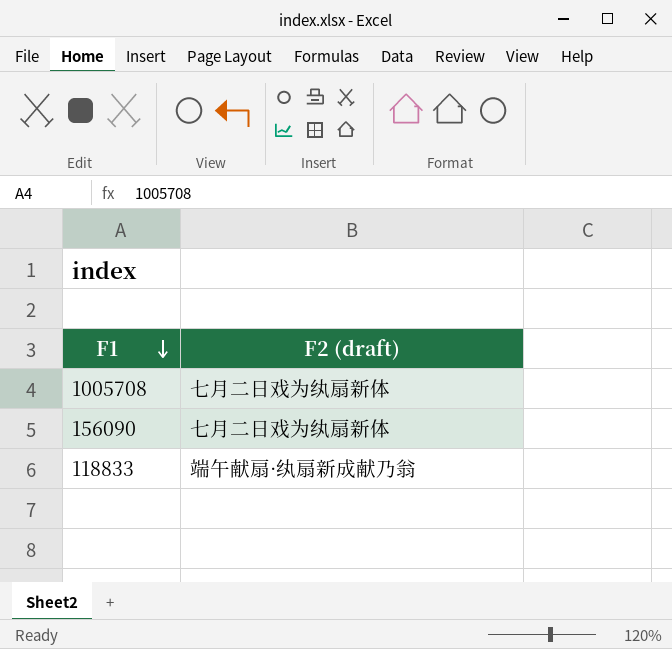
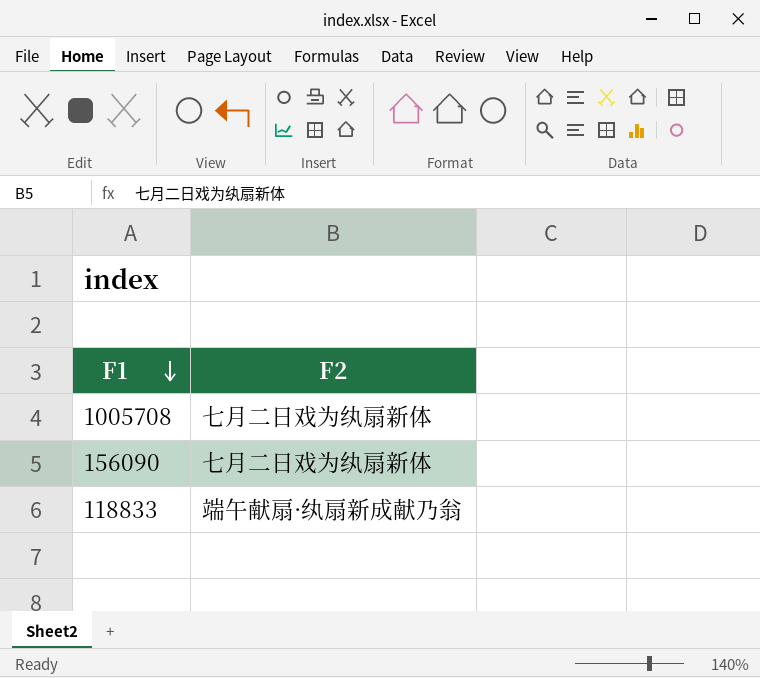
column name: F2 (draft) -> F2

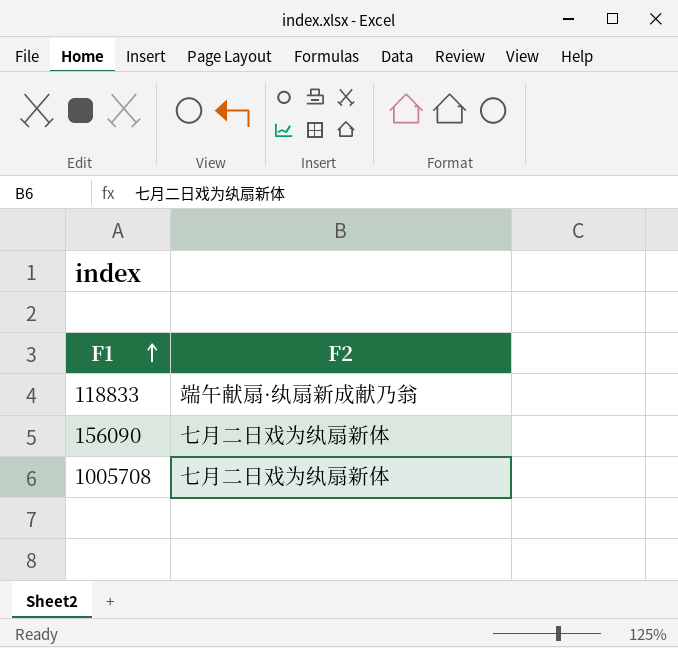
row order: F1 descending -> F1 ascending

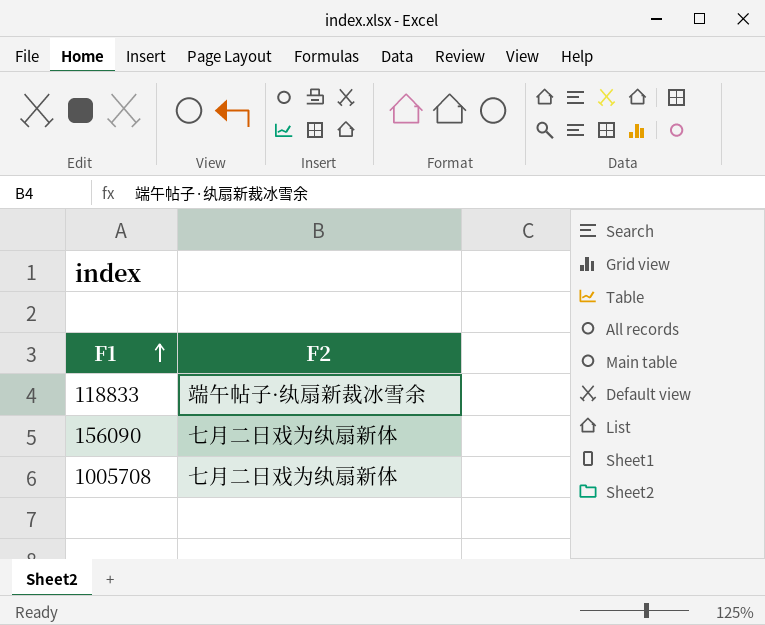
118833 | F2: 端午献扇·纨扇新成献乃翁 -> 端午帖子·纨扇新裁冰雪余

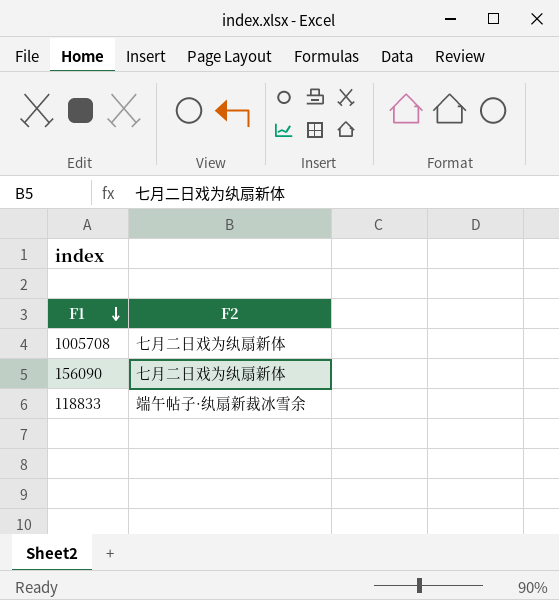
row order: F1 ascending -> F1 descending

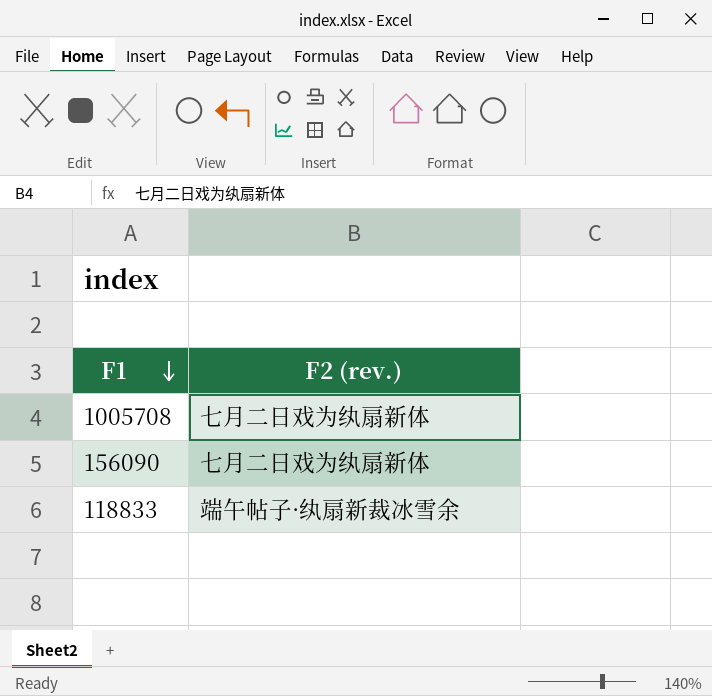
column name: F2 -> F2 (rev.)

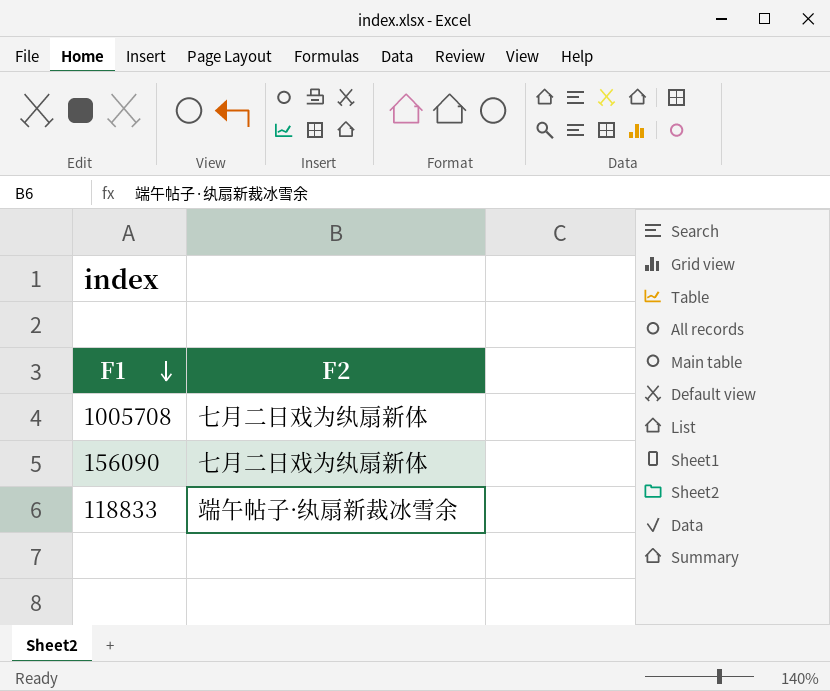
column name: F2 (rev.) -> F2

